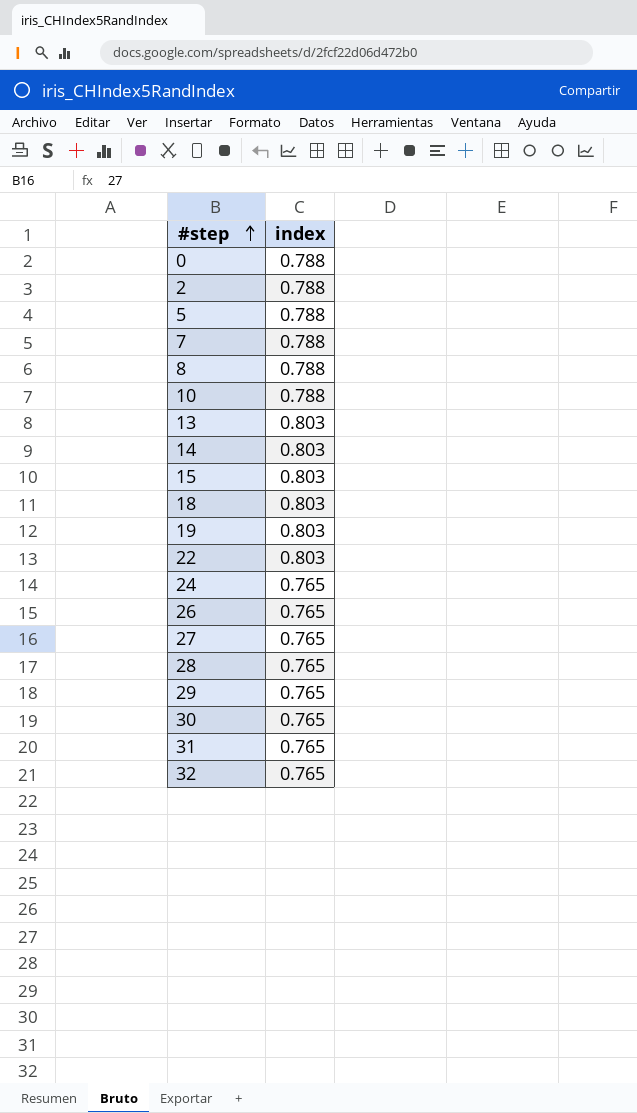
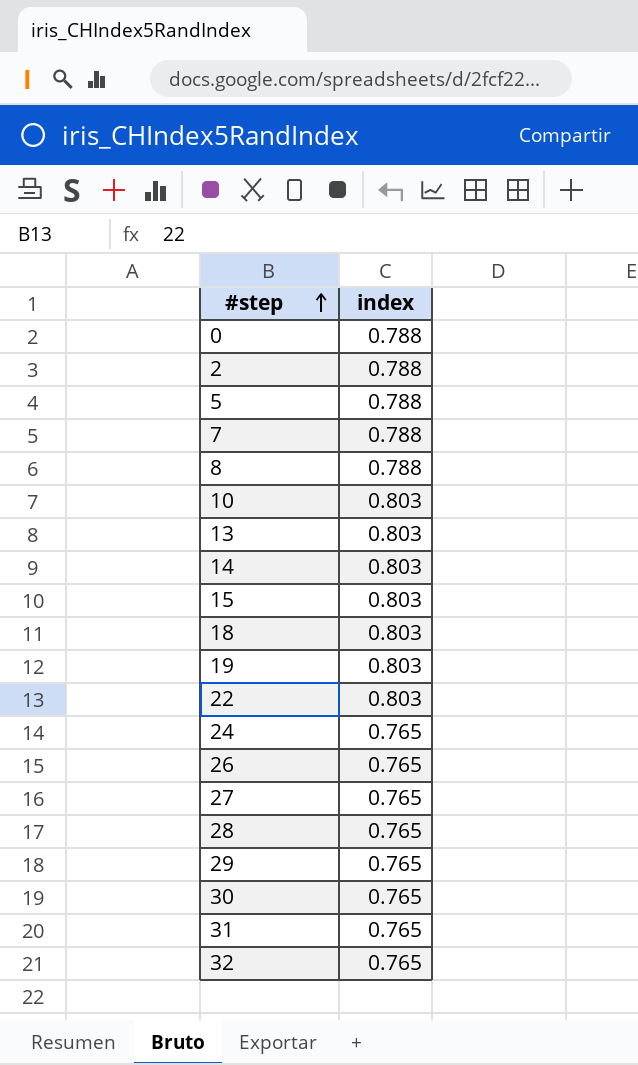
10 | index: 0.788 -> 0.803

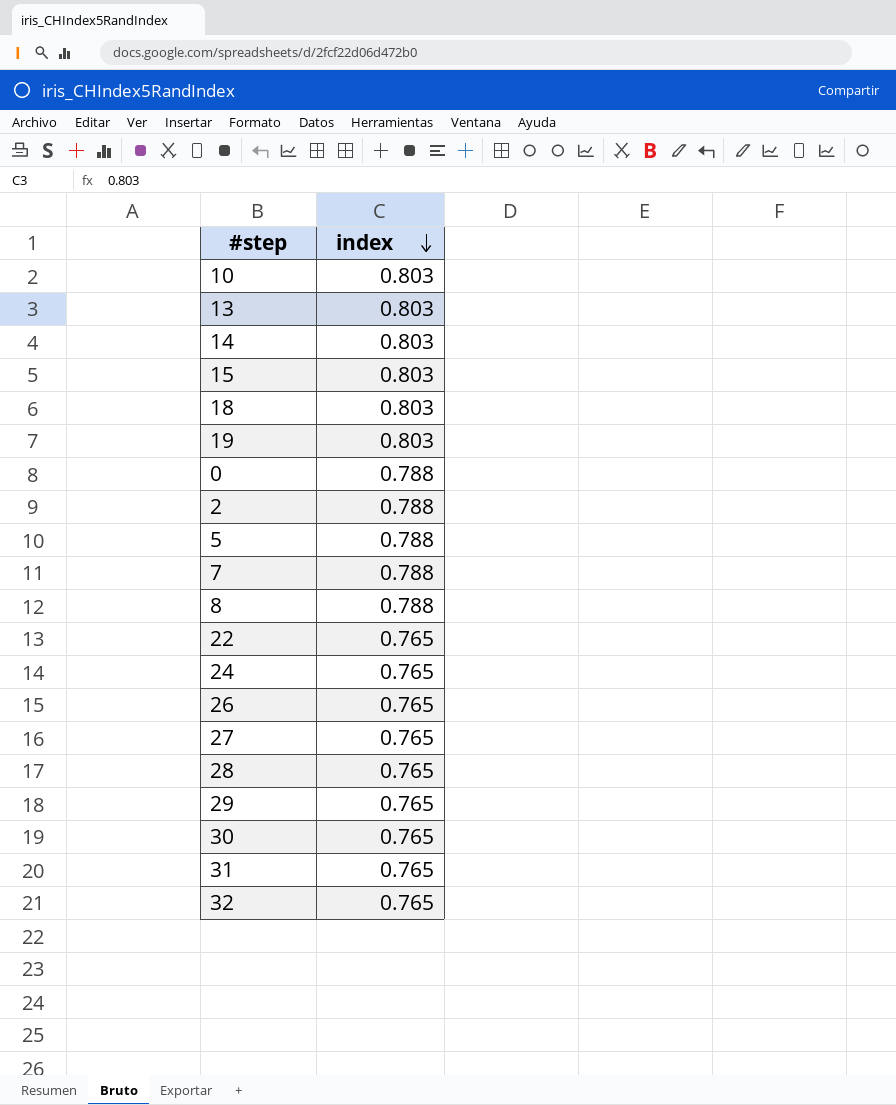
row order: #step ascending -> index descending
22 | index: 0.803 -> 0.765

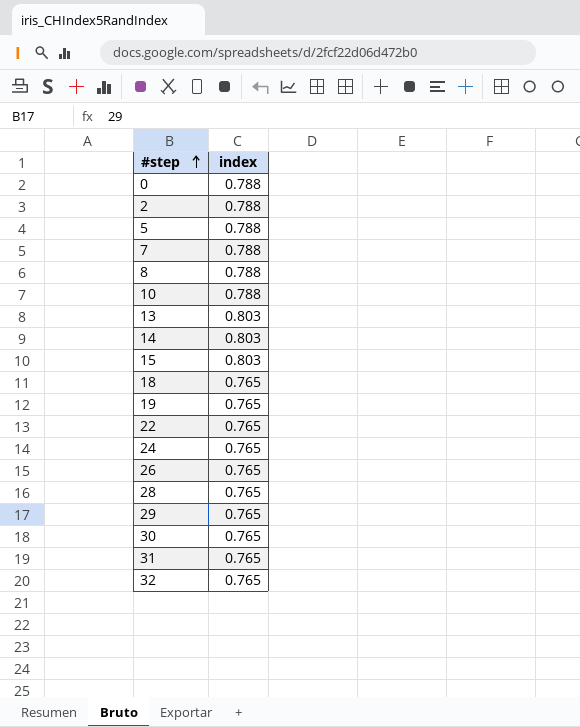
row order: index descending -> #step ascending
row 27: 0.765 -> none
10 | index: 0.803 -> 0.788
18 | index: 0.803 -> 0.765
19 | index: 0.803 -> 0.765

